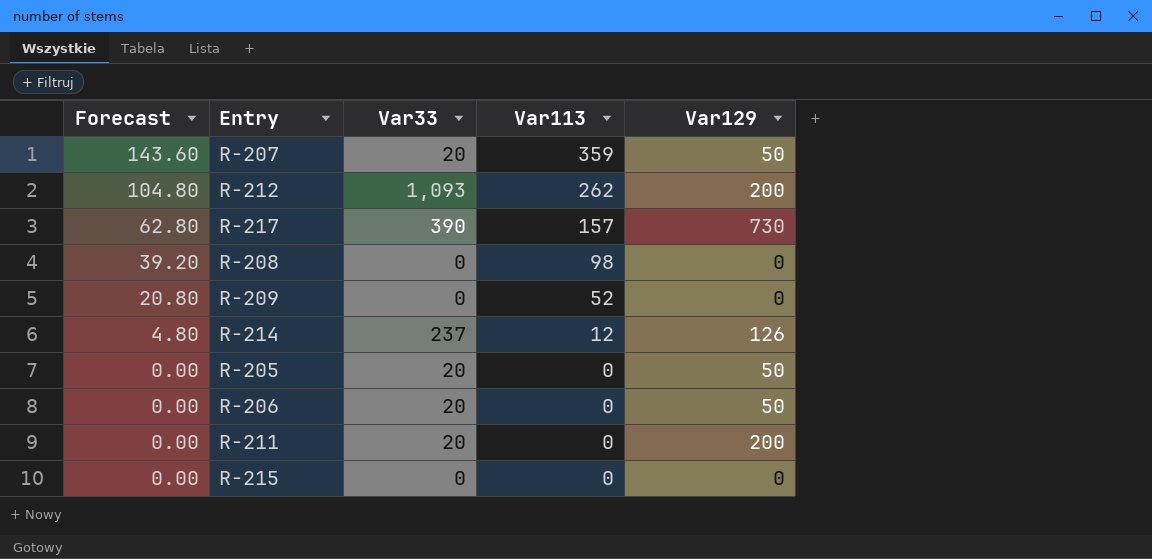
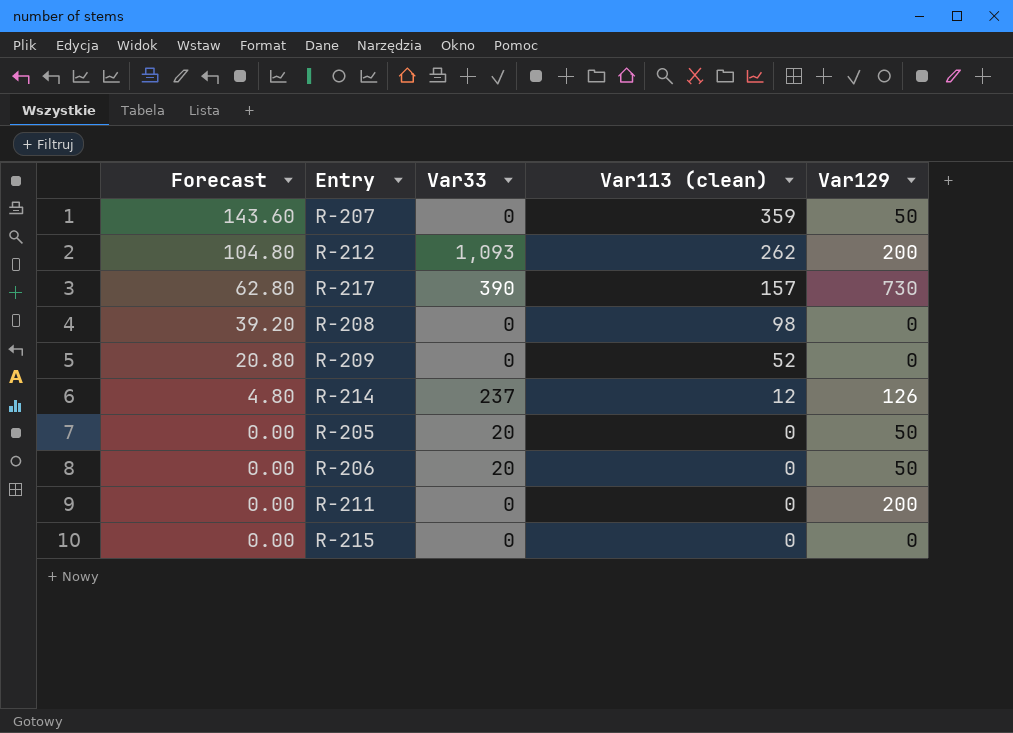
column name: Var113 -> Var113 (clean)
R-207 | Var33: 20 -> 0
R-211 | Var33: 20 -> 0

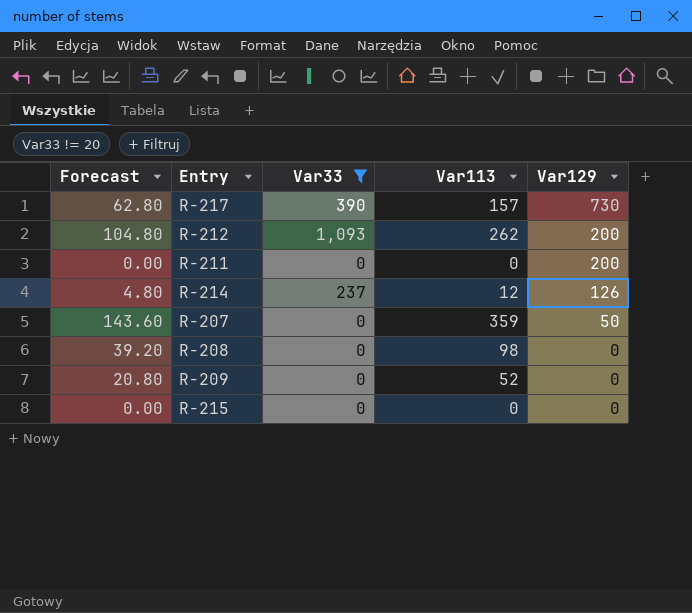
filter: none -> Var33 != 20
row order: Forecast descending -> Var129 descending
column name: Var113 (clean) -> Var113

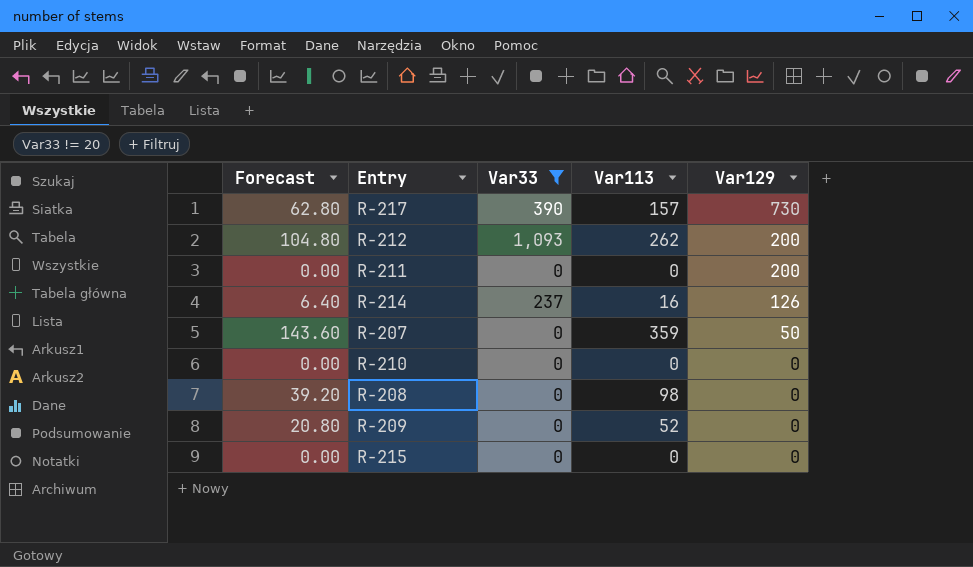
R-214 | Forecast: 4.80 -> 6.40
R-214 | Var113: 12 -> 16
row R-210: none -> 0.00 | 0 | 0 | 0

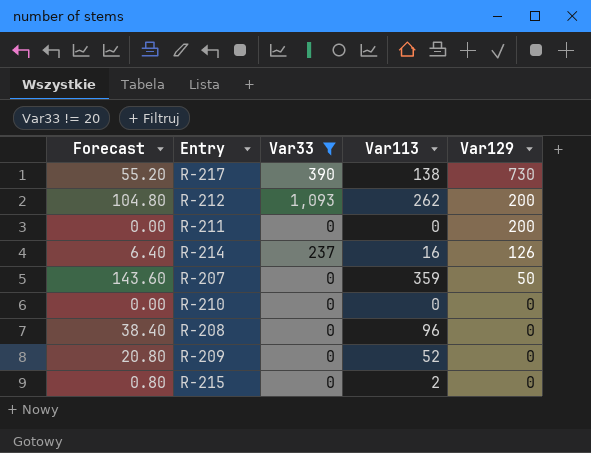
R-217 | Forecast: 62.80 -> 55.20
R-217 | Var113: 157 -> 138
R-208 | Forecast: 39.20 -> 38.40
R-208 | Var113: 98 -> 96
R-215 | Forecast: 0.00 -> 0.80
R-215 | Var113: 0 -> 2

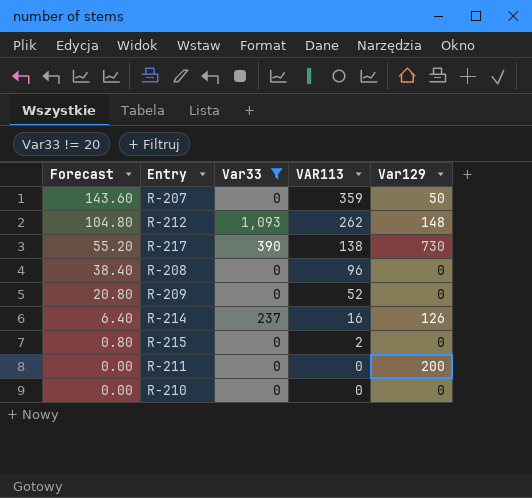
row order: Var129 descending -> Forecast descending
column name: Var113 -> VAR113
R-212 | Var129: 200 -> 148

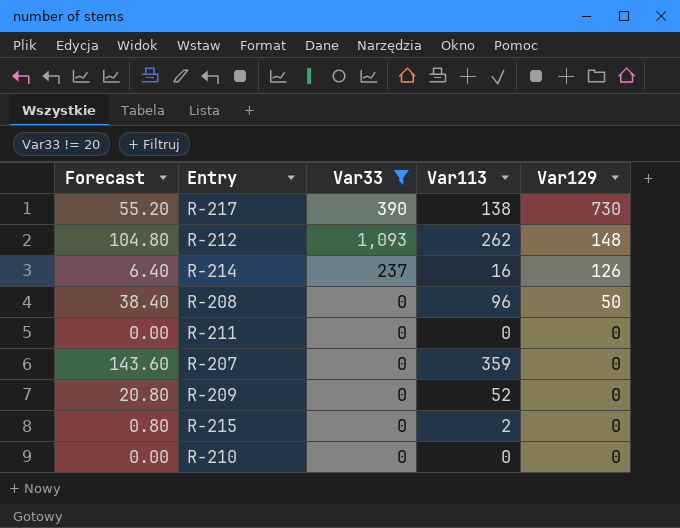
row order: Forecast descending -> Var129 descending
column name: VAR113 -> Var113
R-208 | Var129: 0 -> 50
R-211 | Var129: 200 -> 0
R-207 | Var129: 50 -> 0

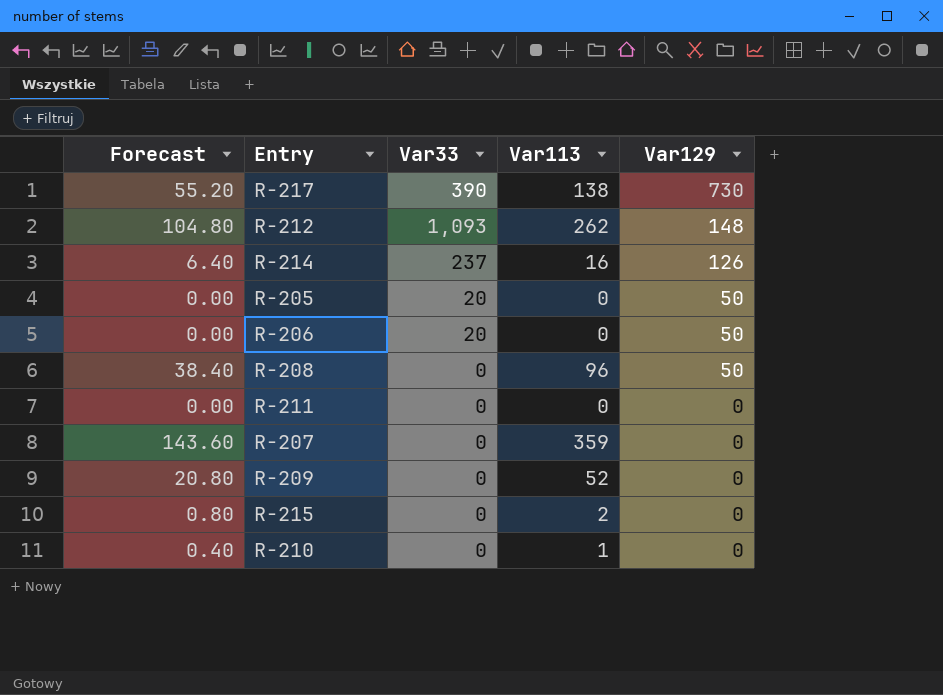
filter: Var33 != 20 -> none
R-210 | Forecast: 0.00 -> 0.40
R-210 | Var113: 0 -> 1

